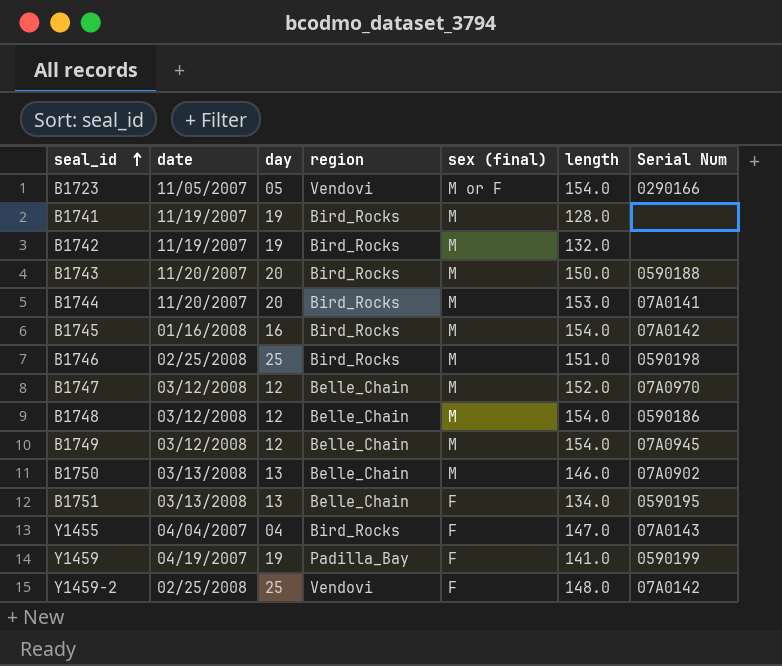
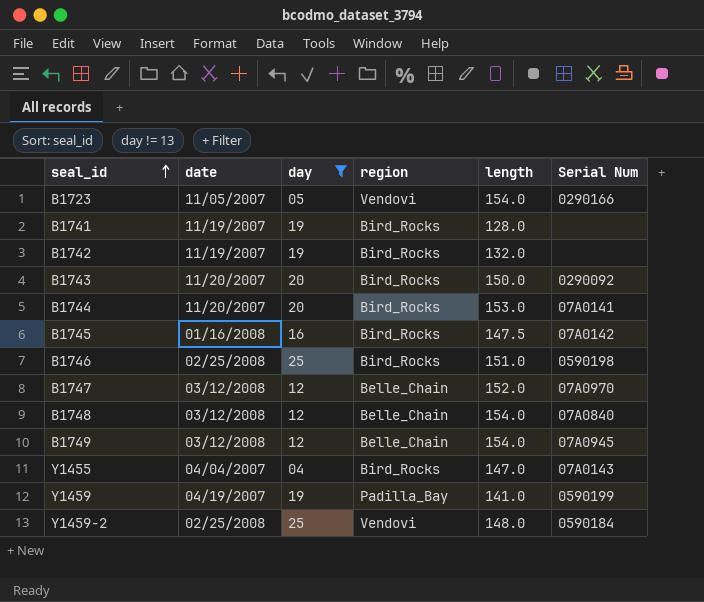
filter: none -> day != 13
column sex (final) | position: 5 -> none
B1743 | Serial Num: 0590188 -> 0290092
B1745 | length: 154.0 -> 147.5
B1748 | Serial Num: 0590186 -> 07A0840
Y1459-2 | Serial Num: 07A0142 -> 0590184

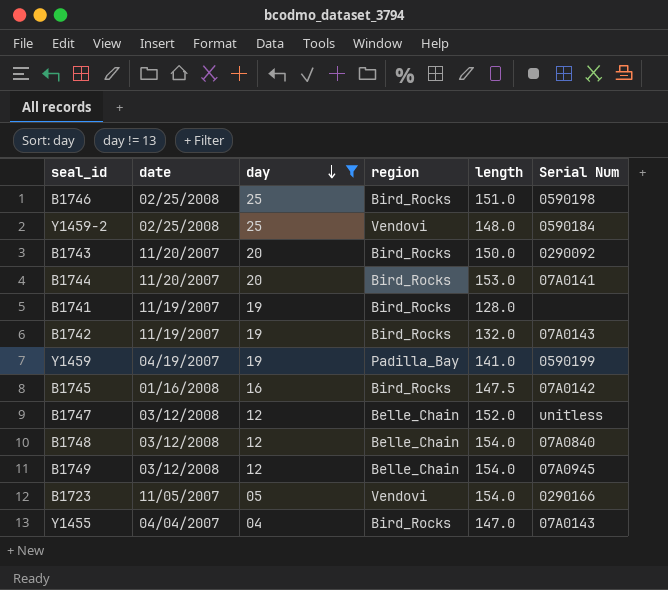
row order: seal_id ascending -> day descending
B1742 | Serial Num: none -> 07A0143
B1747 | Serial Num: 07A0970 -> unitless

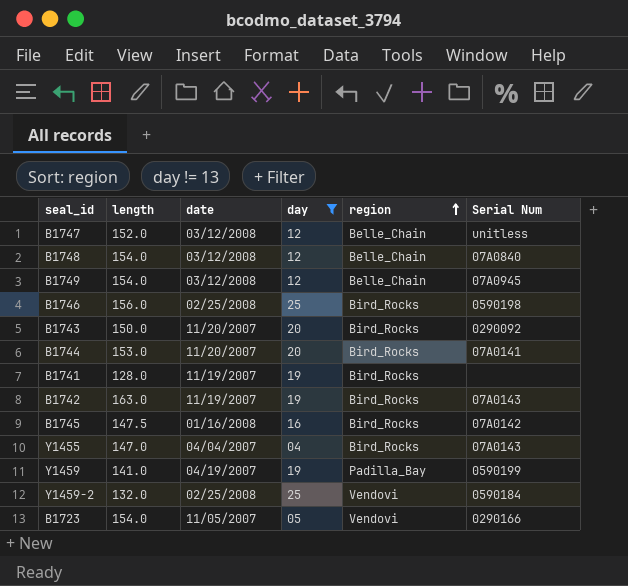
row order: day descending -> region ascending
column length | position: 5 -> 2
B1746 | length: 151.0 -> 156.0
B1742 | length: 132.0 -> 163.0
Y1459-2 | length: 148.0 -> 132.0

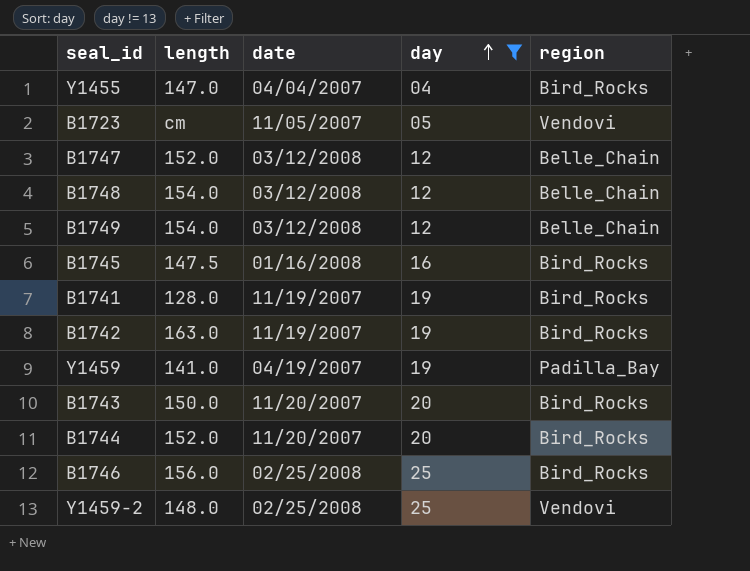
row order: region ascending -> day ascending
column Serial Num | position: 6 -> none
B1723 | length: 154.0 -> cm
B1744 | length: 153.0 -> 152.0
Y1459-2 | length: 132.0 -> 148.0

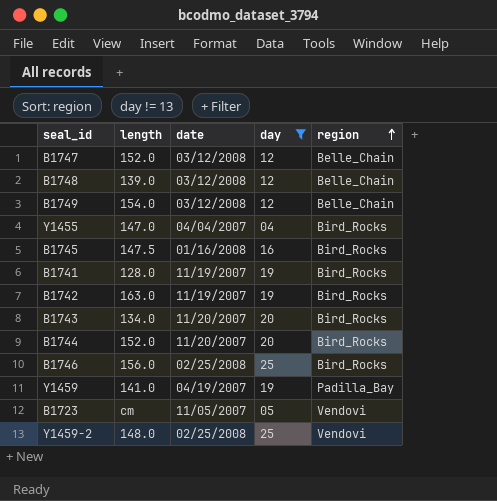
row order: day ascending -> region ascending
B1748 | length: 154.0 -> 139.0
B1743 | length: 150.0 -> 134.0

